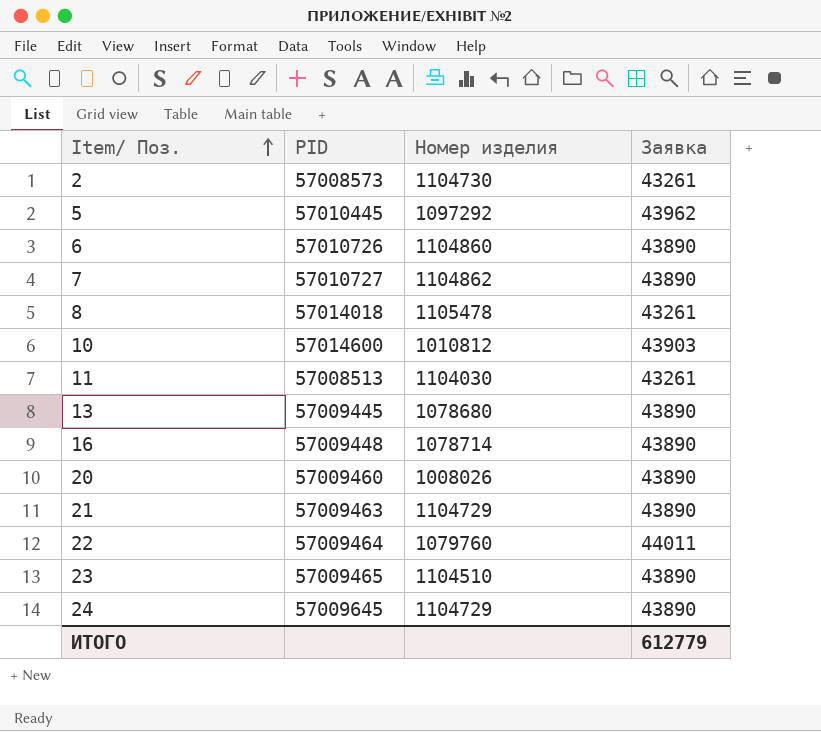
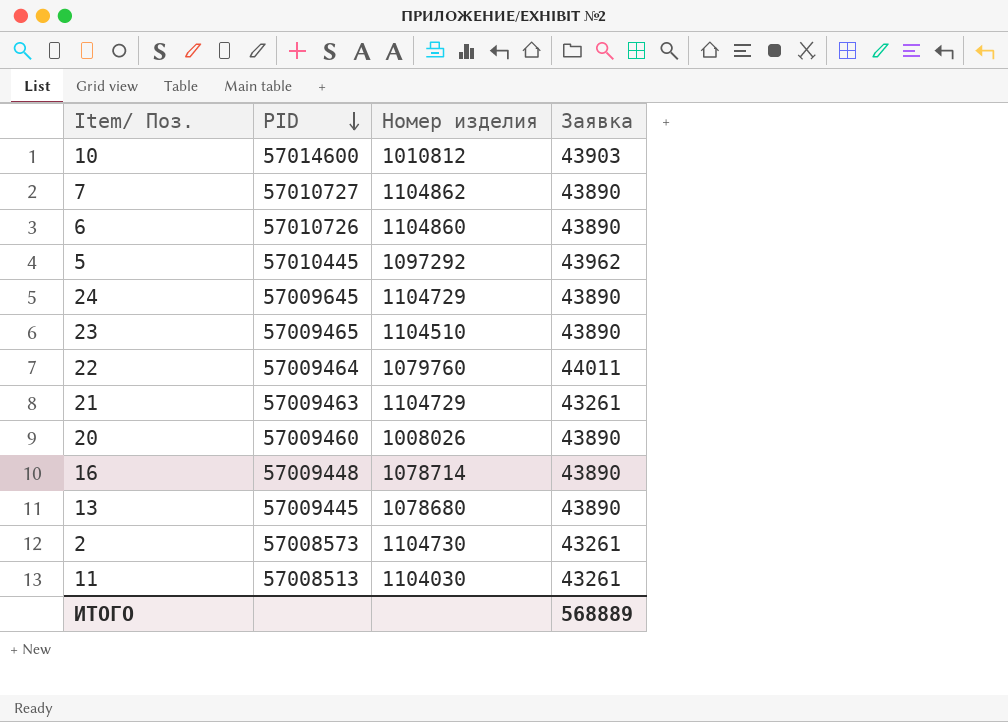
row order: Item/ Поз. ascending -> PID descending
row 8: 57014018 | 1105478 | 43261 -> none
21 | Заявка: 43890 -> 43261
ИТОГО | Заявка: 612779 -> 568889

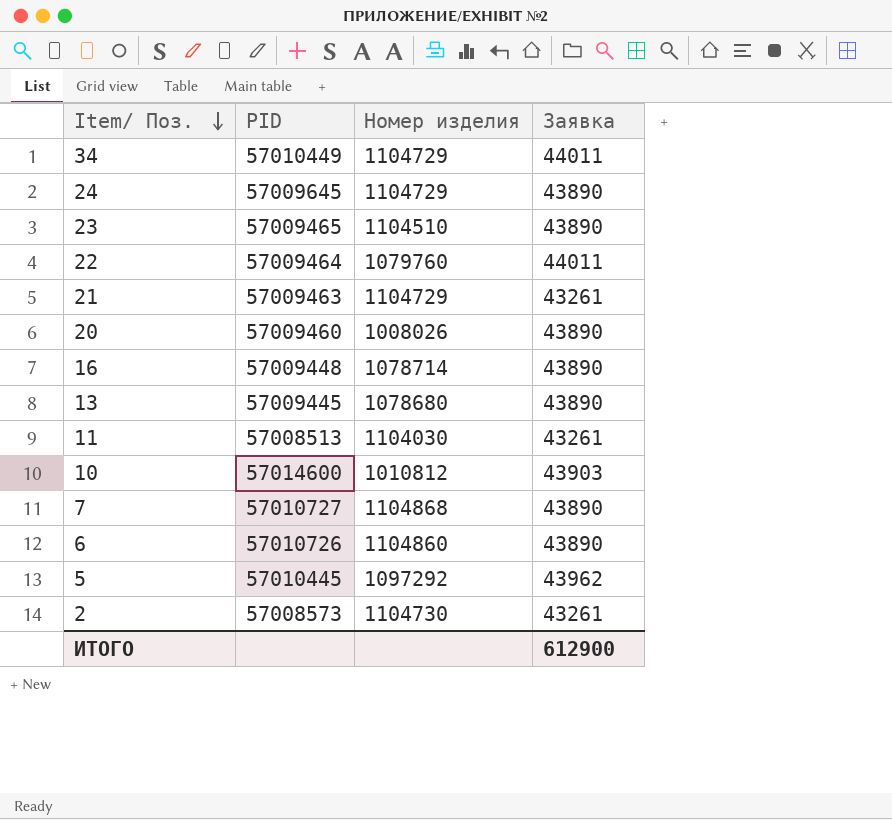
row order: PID descending -> Item/ Поз. descending
row 34: none -> 57010449 | 1104729 | 44011
7 | Номер изделия: 1104862 -> 1104868
ИТОГО | Заявка: 568889 -> 612900

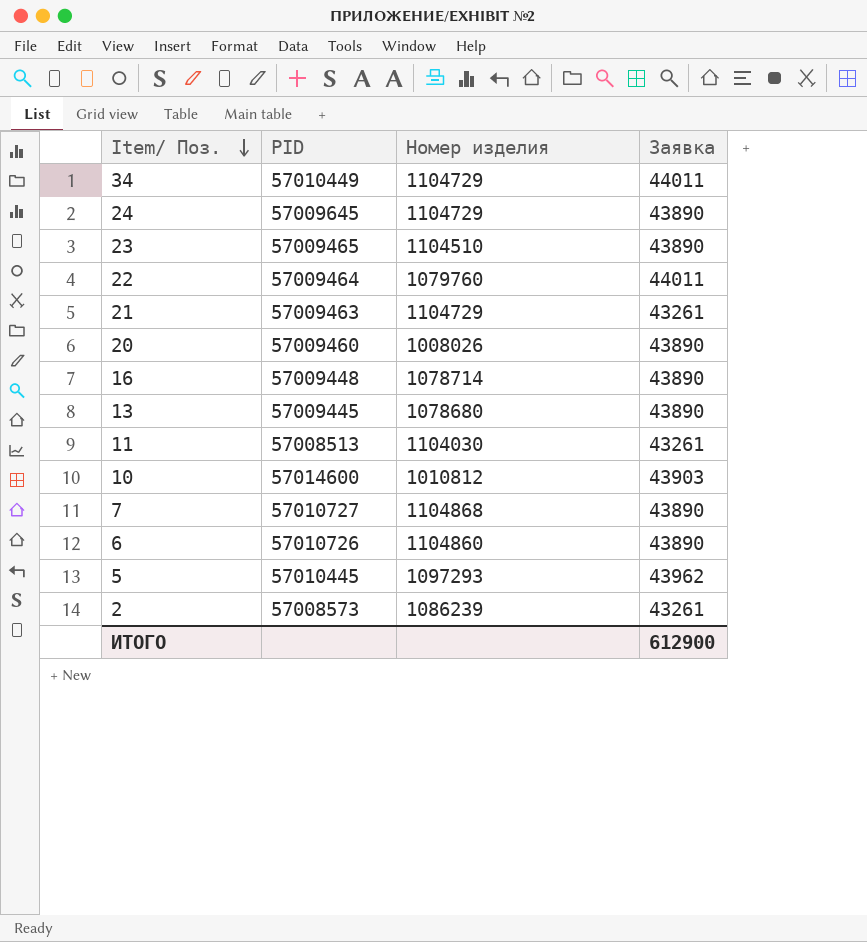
5 | Номер изделия: 1097292 -> 1097293
2 | Номер изделия: 1104730 -> 1086239

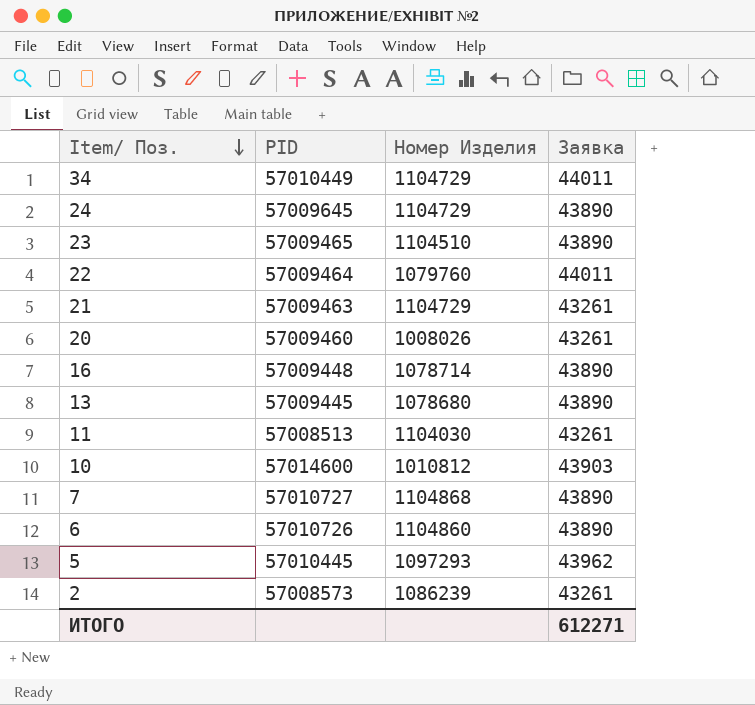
column name: Номер изделия -> Номер Изделия
20 | Заявка: 43890 -> 43261
ИТОГО | Заявка: 612900 -> 612271

